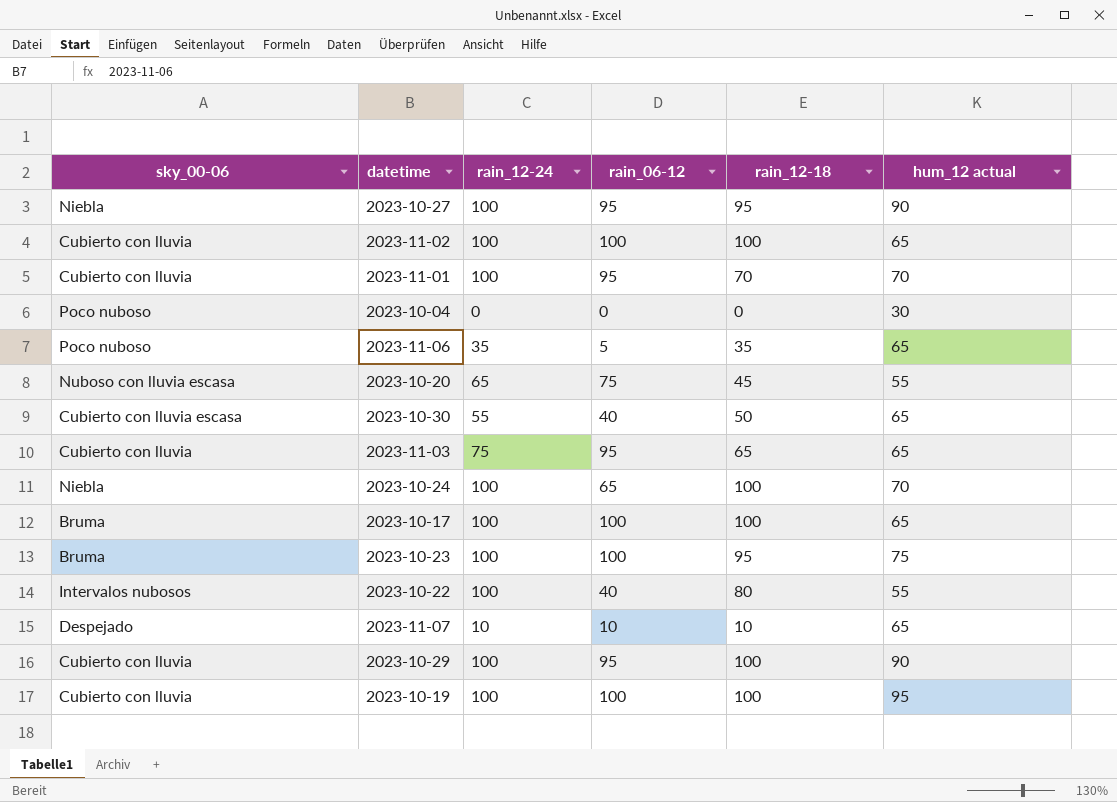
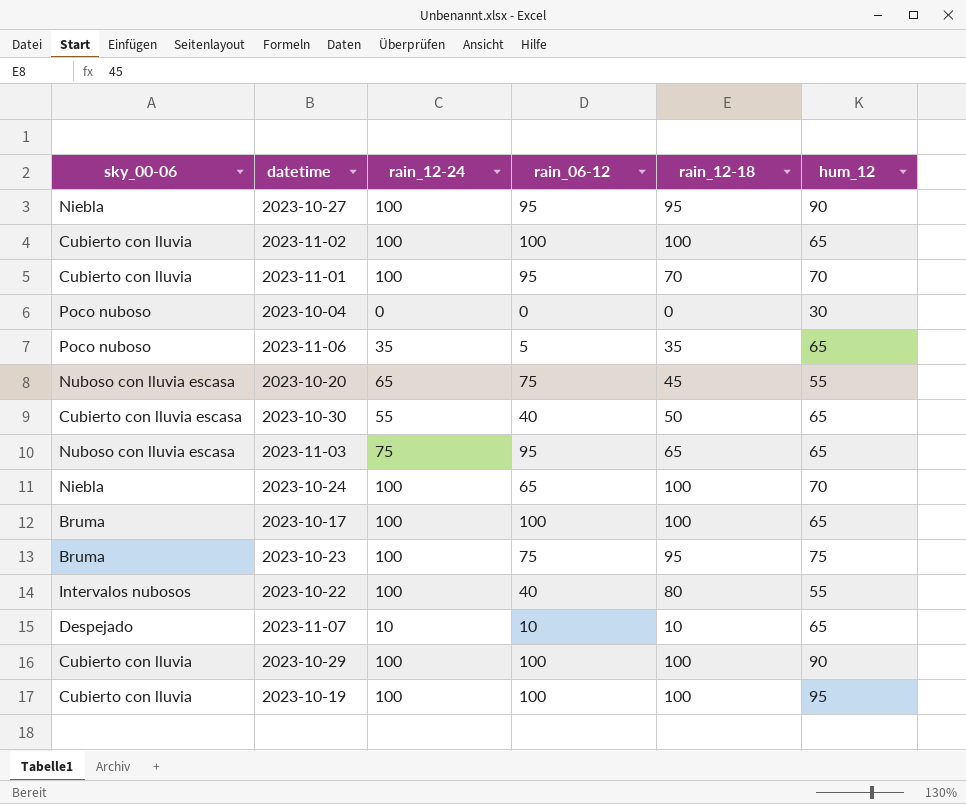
column name: hum_12 actual -> hum_12
2023-11-03 | sky_00-06: Cubierto con lluvia -> Nuboso con lluvia escasa
2023-10-23 | rain_06-12: 100 -> 75
2023-10-29 | rain_06-12: 95 -> 100

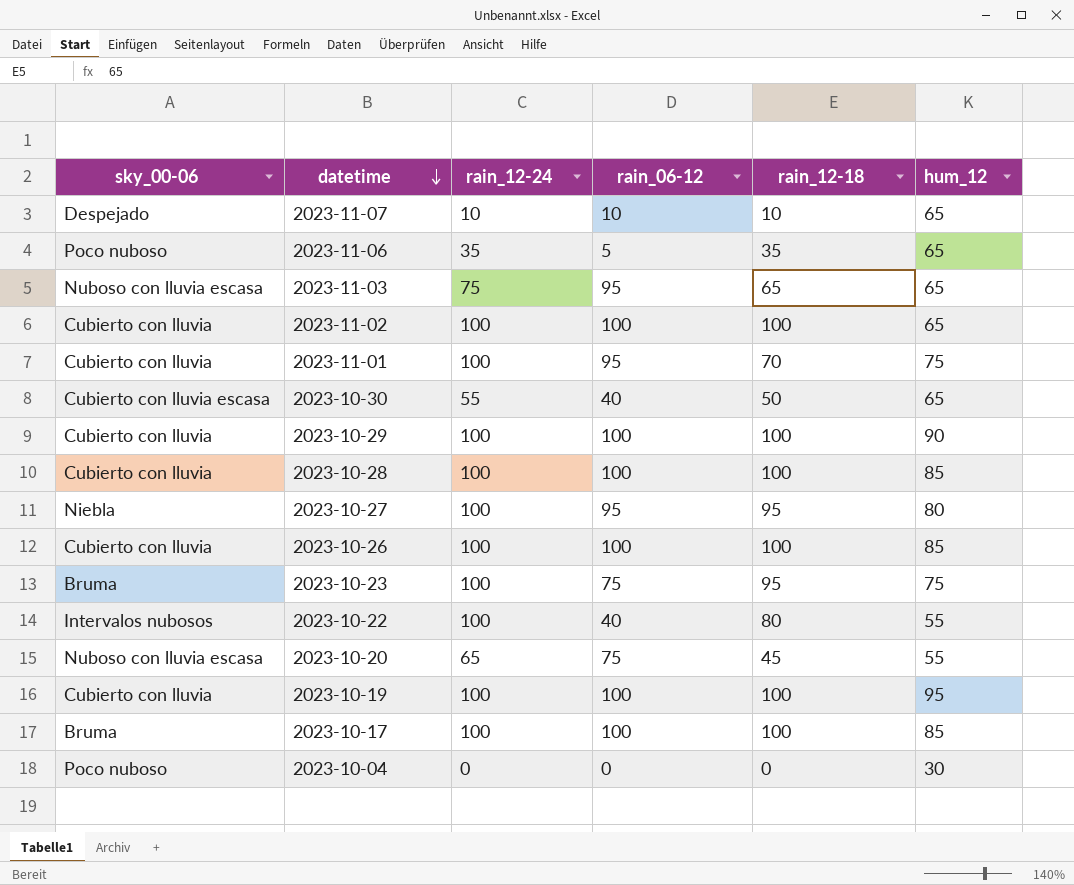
row order: none -> datetime descending
row 2023-10-24: Niebla | 100 | 65 | 100 | 70 -> none
2023-11-01 | hum_12: 70 -> 75
row 2023-10-28: none -> Cubierto con lluvia | 100 | 100 | 100 | 85
2023-10-27 | hum_12: 90 -> 80
row 2023-10-26: none -> Cubierto con lluvia | 100 | 100 | 100 | 85
2023-10-17 | hum_12: 65 -> 85

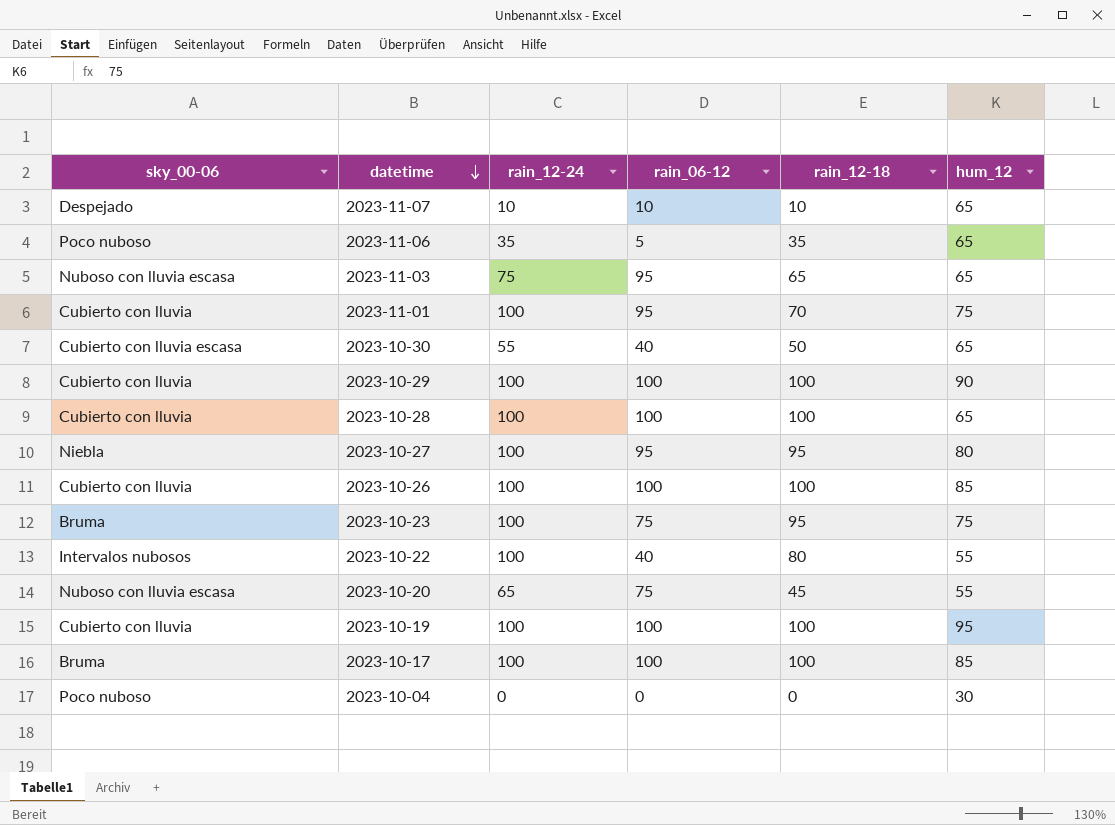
row 2023-11-02: Cubierto con lluvia | 100 | 100 | 100 | 65 -> none
2023-10-28 | hum_12: 85 -> 65

